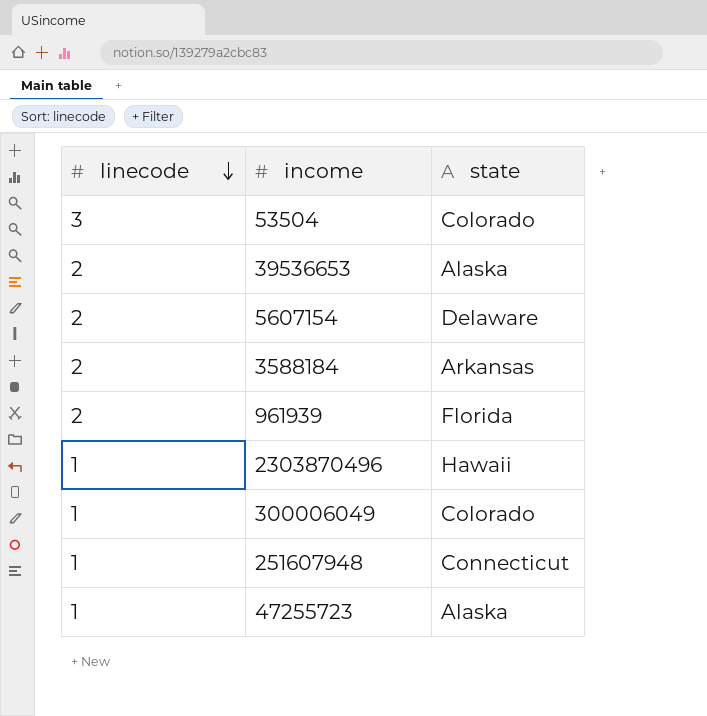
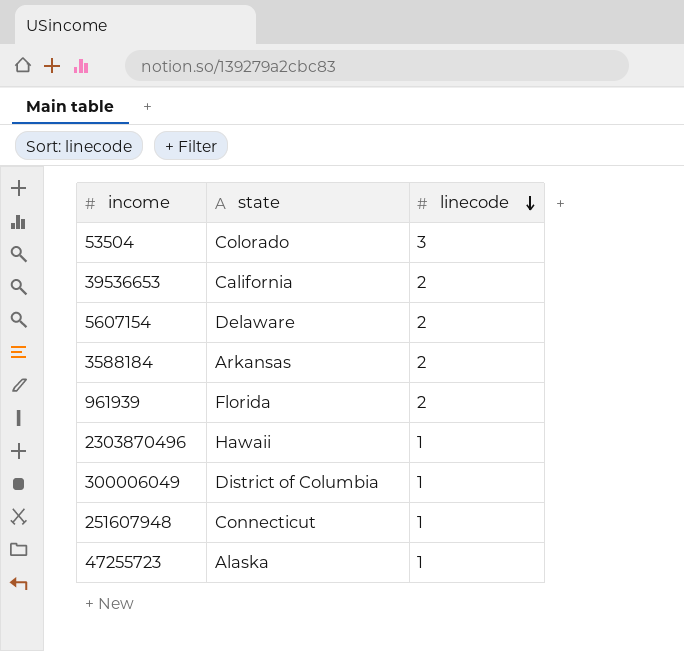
column linecode | position: 1 -> 3
39536653 | state: Alaska -> California
300006049 | state: Colorado -> District of Columbia

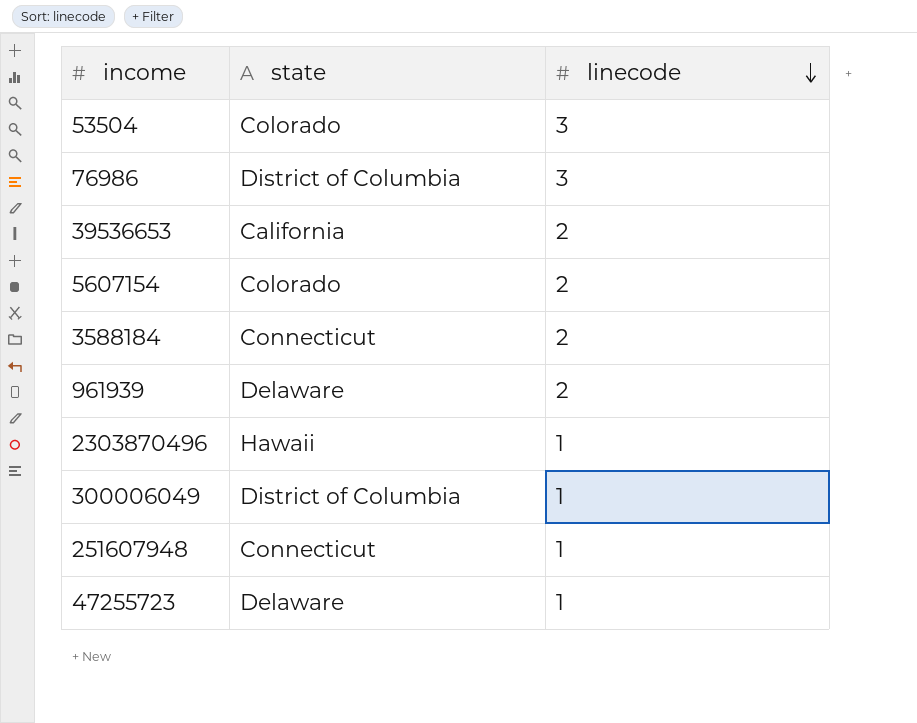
row 76986: none -> District of Columbia | 3
5607154 | state: Delaware -> Colorado
3588184 | state: Arkansas -> Connecticut
961939 | state: Florida -> Delaware
47255723 | state: Alaska -> Delaware

